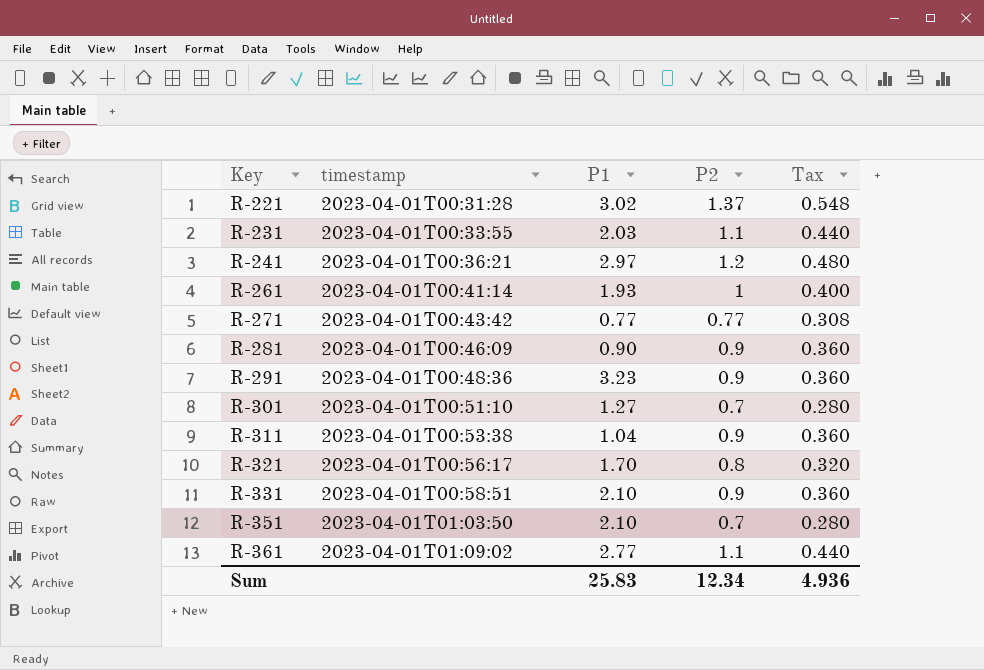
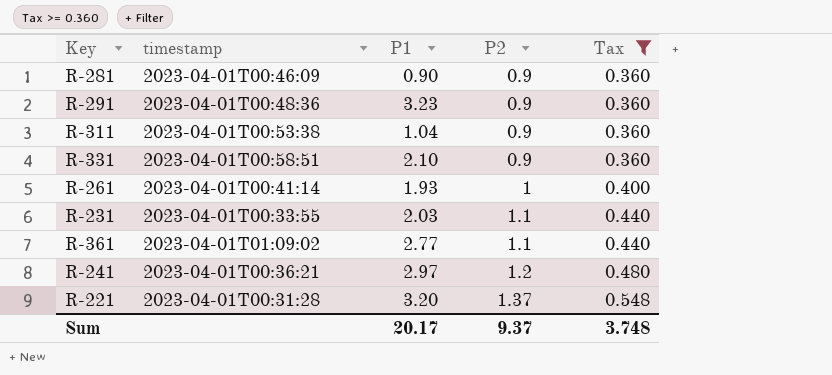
filter: none -> Tax >= 0.360
row order: Key ascending -> P2 ascending
R-221 | P1: 3.02 -> 3.20
Sum | P1: 25.83 -> 20.17
Sum | P2: 12.34 -> 9.37
Sum | Tax: 4.936 -> 3.748

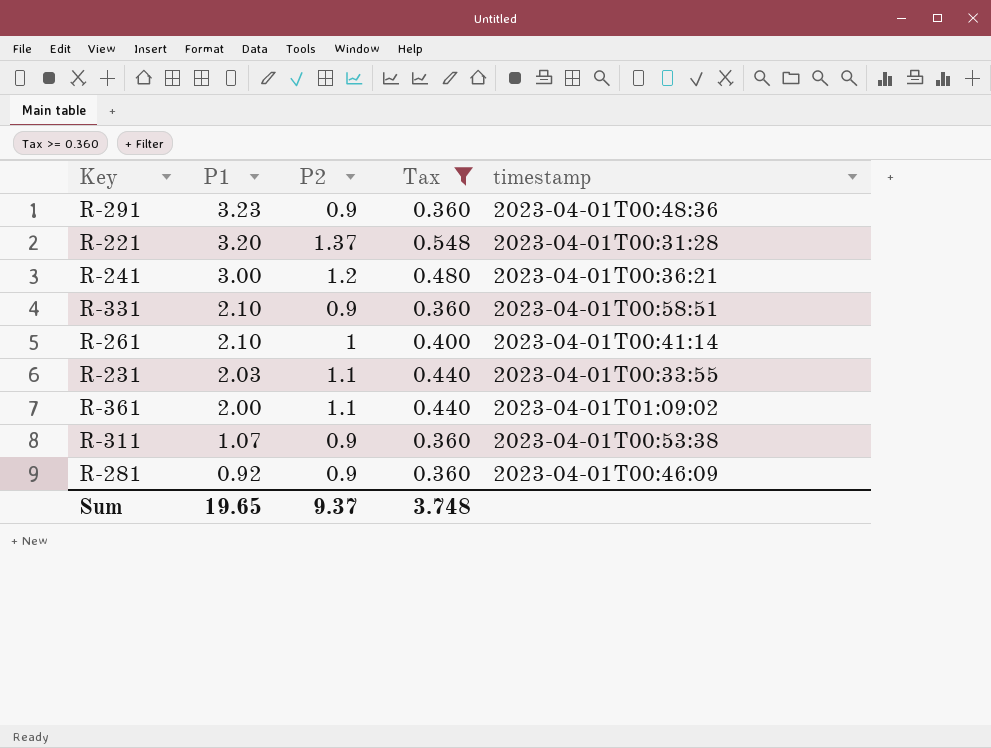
row order: P2 ascending -> P1 descending
column timestamp | position: 2 -> 5
R-241 | P1: 2.97 -> 3.00
R-261 | P1: 1.93 -> 2.10
R-361 | P1: 2.77 -> 2.00
R-311 | P1: 1.04 -> 1.07
R-281 | P1: 0.90 -> 0.92
Sum | P1: 20.17 -> 19.65

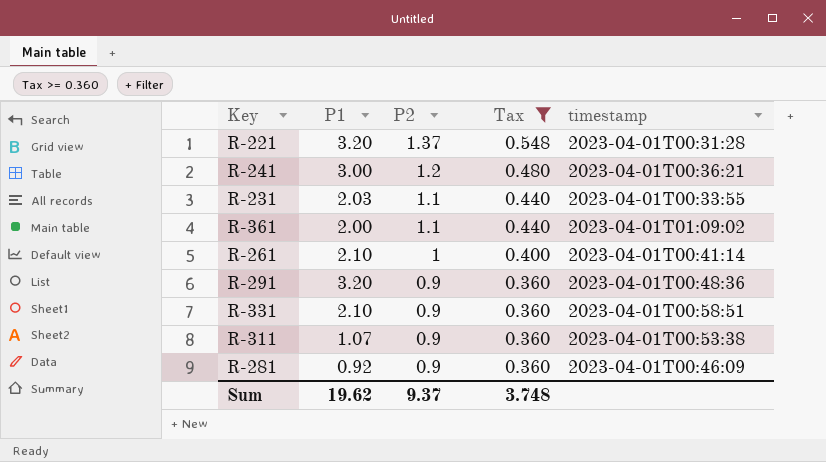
row order: P1 descending -> P2 descending
R-291 | P1: 3.23 -> 3.20
Sum | P1: 19.65 -> 19.62

